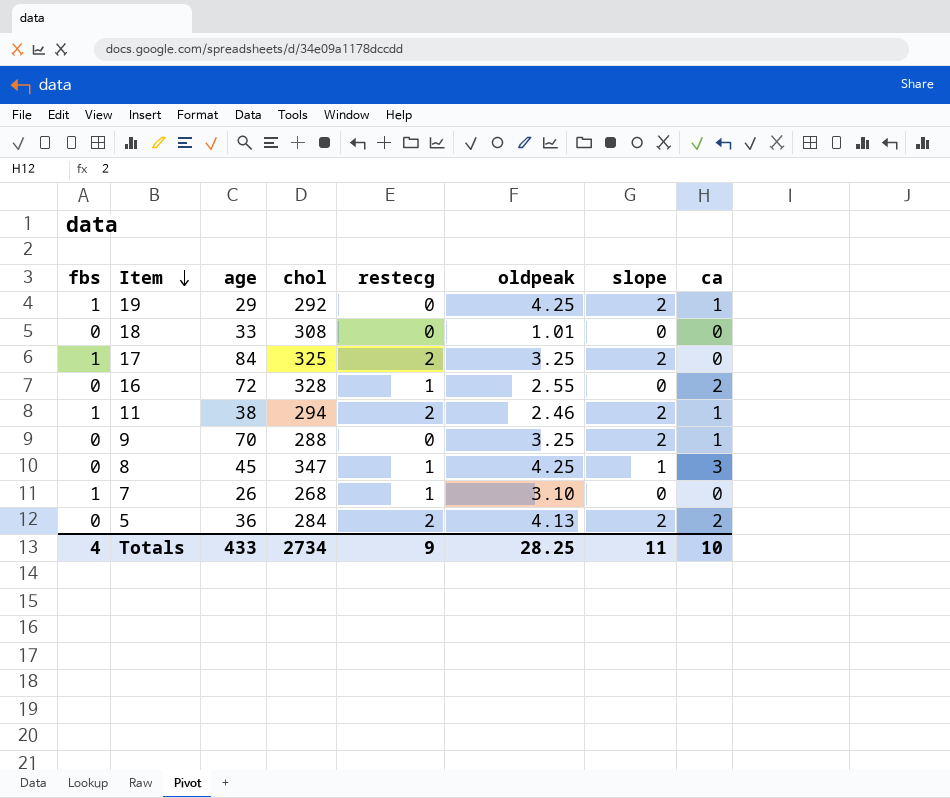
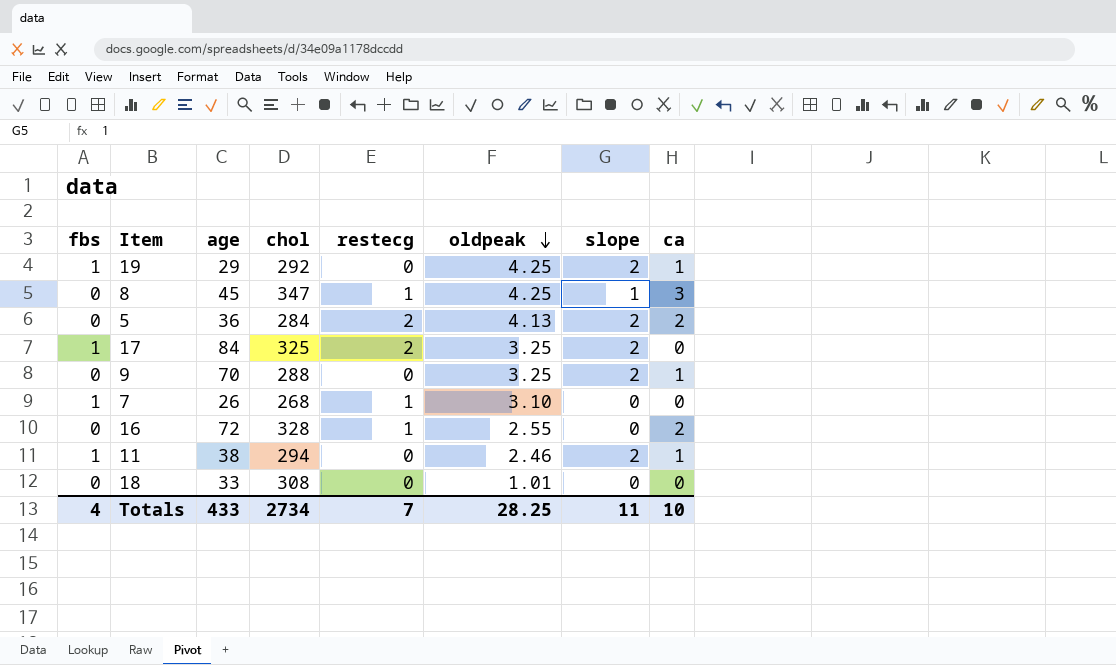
row order: Item descending -> oldpeak descending
11 | restecg: 2 -> 0
Totals | restecg: 9 -> 7

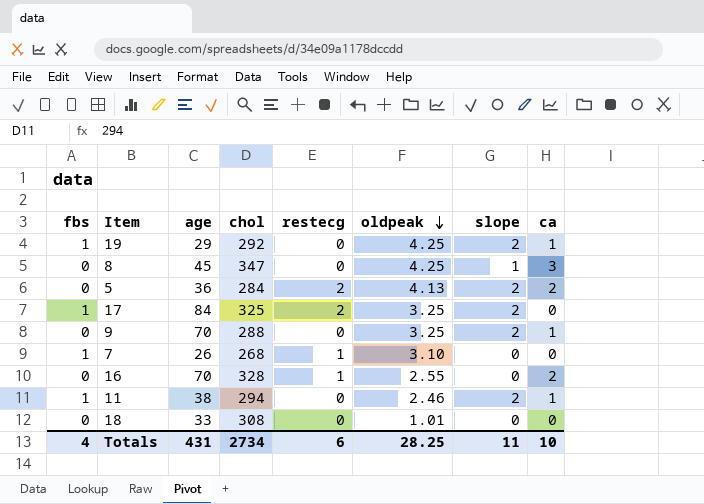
8 | restecg: 1 -> 0
16 | age: 72 -> 70
Totals | age: 433 -> 431
Totals | restecg: 7 -> 6

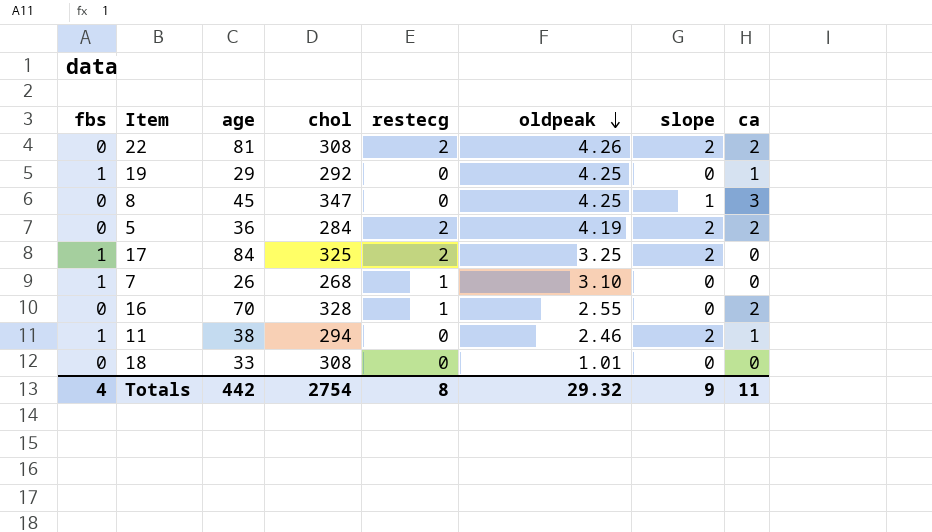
row 9: 0 | 70 | 288 | 0 | 3.25 | 2 | 1 -> none
row 22: none -> 0 | 81 | 308 | 2 | 4.26 | 2 | 2
19 | slope: 2 -> 0
5 | oldpeak: 4.13 -> 4.19
Totals | age: 431 -> 442
Totals | chol: 2734 -> 2754
Totals | restecg: 6 -> 8
Totals | oldpeak: 28.25 -> 29.32
Totals | slope: 11 -> 9
Totals | ca: 10 -> 11

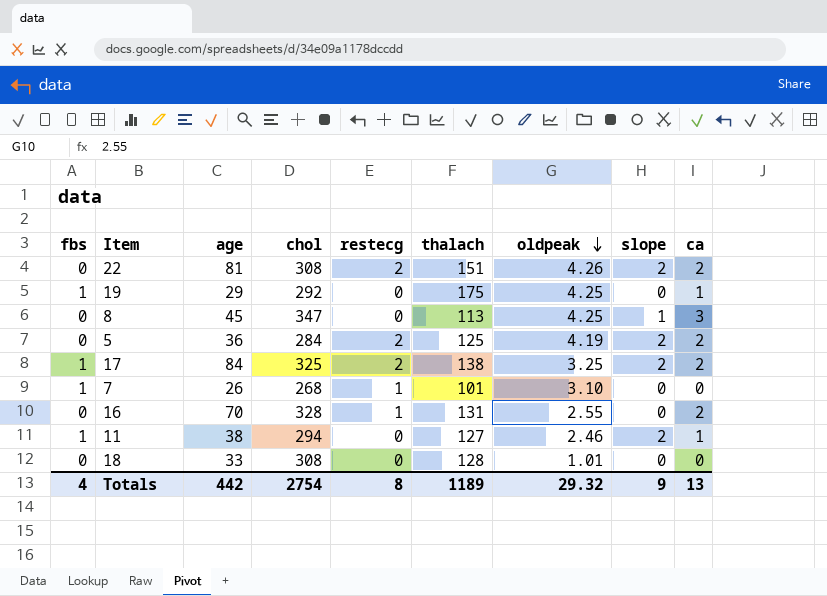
column thalach | position: none -> 6
17 | ca: 0 -> 2
Totals | ca: 11 -> 13

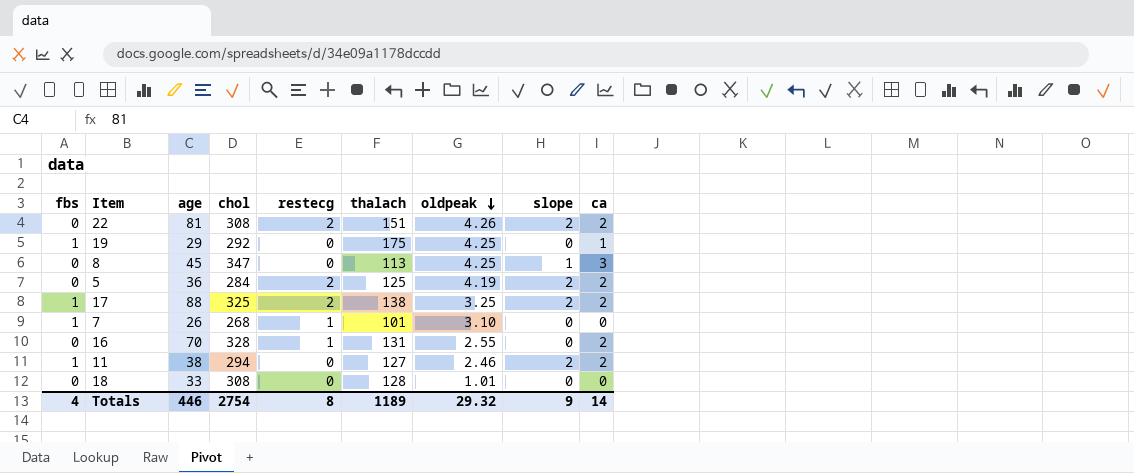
17 | age: 84 -> 88
11 | ca: 1 -> 2
Totals | age: 442 -> 446
Totals | ca: 13 -> 14

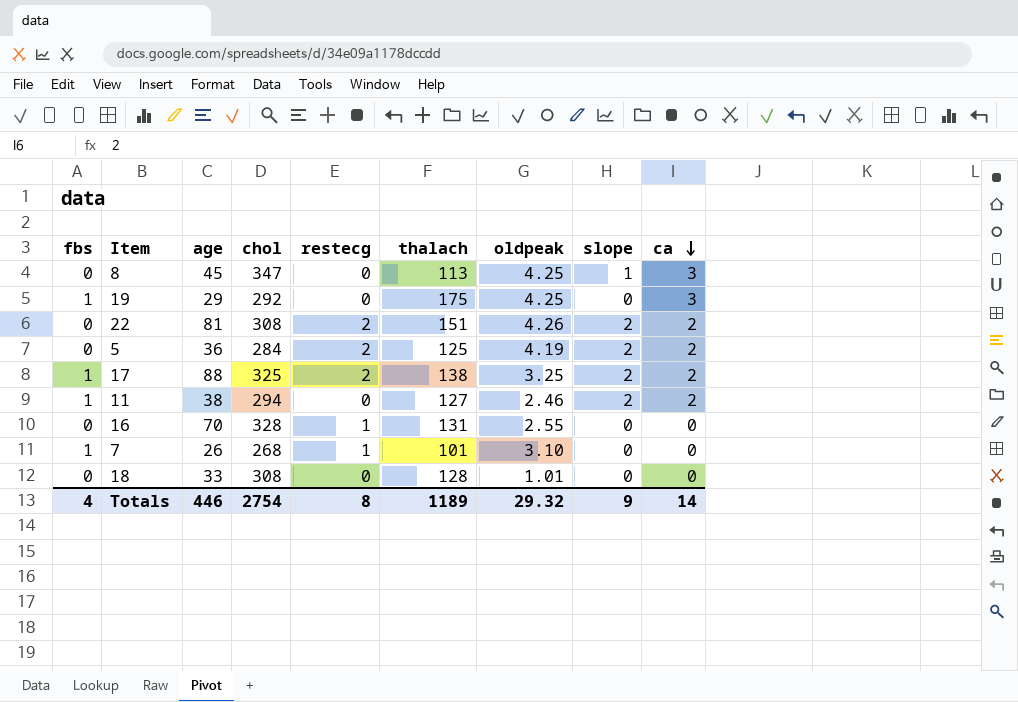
row order: oldpeak descending -> ca descending
19 | ca: 1 -> 3
16 | ca: 2 -> 0

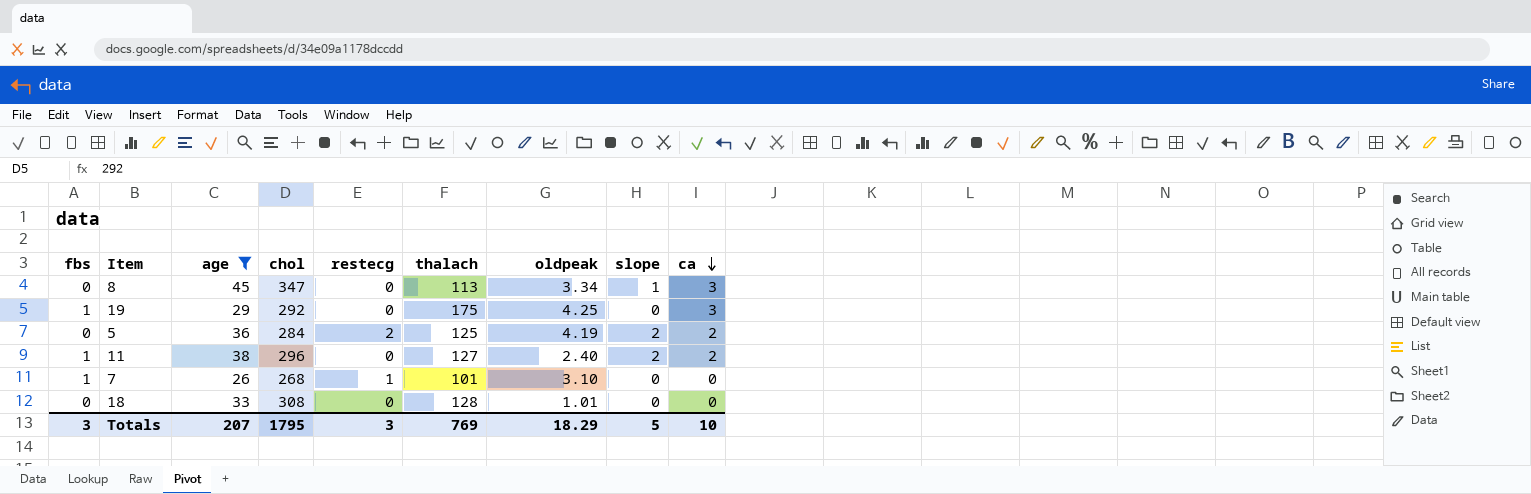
filter: none -> age <= 45
8 | oldpeak: 4.25 -> 3.34
11 | chol: 294 -> 296
11 | oldpeak: 2.46 -> 2.40
Totals | fbs: 4 -> 3
Totals | age: 446 -> 207
Totals | chol: 2754 -> 1795
Totals | restecg: 8 -> 3
Totals | thalach: 1189 -> 769
Totals | oldpeak: 29.32 -> 18.29
Totals | slope: 9 -> 5
Totals | ca: 14 -> 10

